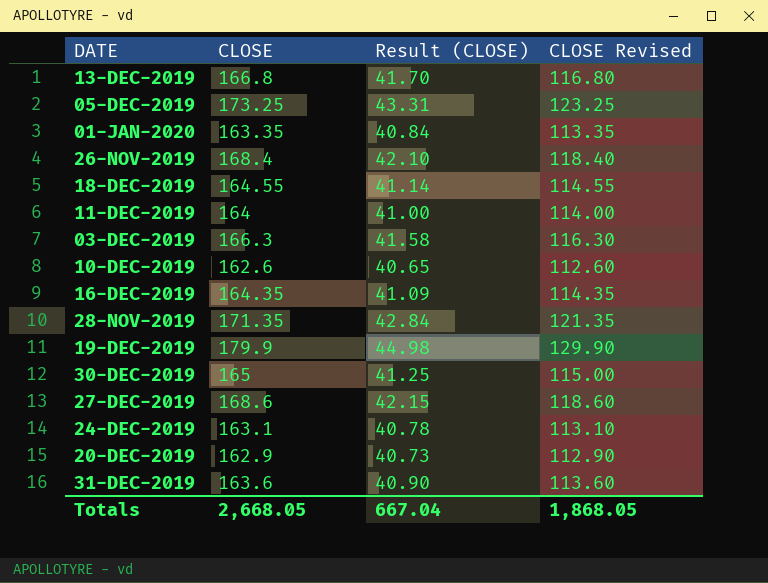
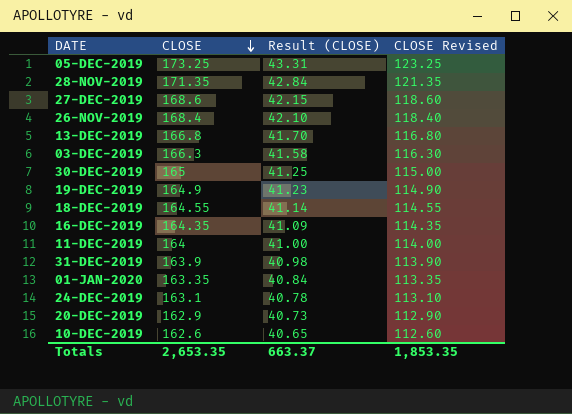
row order: none -> CLOSE descending
19-DEC-2019 | CLOSE: 179.9 -> 164.9
19-DEC-2019 | Result (CLOSE): 44.98 -> 41.23
19-DEC-2019 | CLOSE Revised: 129.90 -> 114.90
31-DEC-2019 | CLOSE: 163.6 -> 163.9
31-DEC-2019 | Result (CLOSE): 40.90 -> 40.98
31-DEC-2019 | CLOSE Revised: 113.60 -> 113.90
Totals | CLOSE: 2,668.05 -> 2,653.35
Totals | Result (CLOSE): 667.04 -> 663.37
Totals | CLOSE Revised: 1,868.05 -> 1,853.35

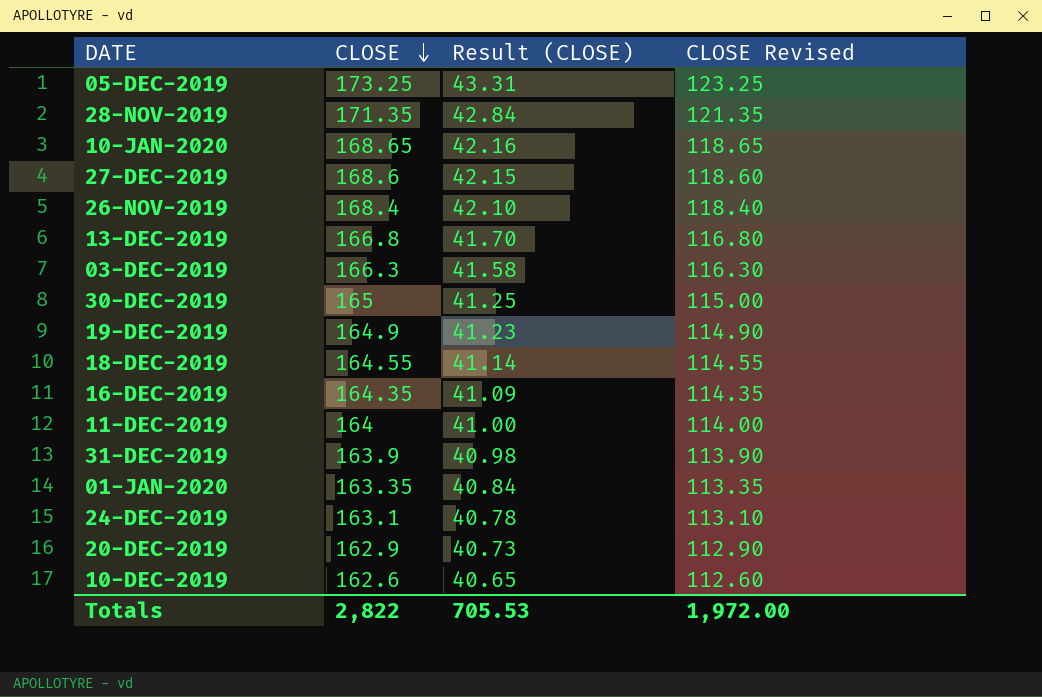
row 10-JAN-2020: none -> 168.65 | 42.16 | 118.65
Totals | CLOSE: 2,653.35 -> 2,822
Totals | Result (CLOSE): 663.37 -> 705.53
Totals | CLOSE Revised: 1,853.35 -> 1,972.00

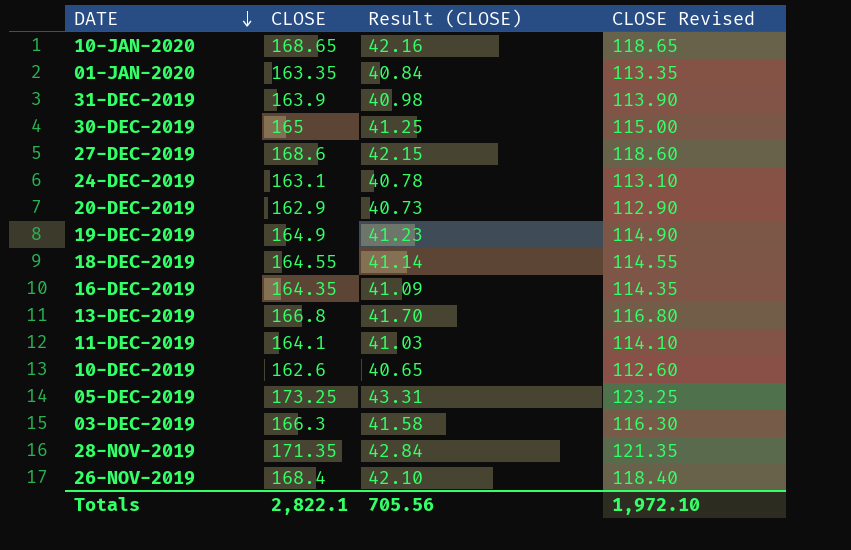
row order: CLOSE descending -> DATE descending
11-DEC-2019 | CLOSE: 164 -> 164.1
11-DEC-2019 | Result (CLOSE): 41.00 -> 41.03
11-DEC-2019 | CLOSE Revised: 114.00 -> 114.10
Totals | CLOSE: 2,822 -> 2,822.1
Totals | Result (CLOSE): 705.53 -> 705.56
Totals | CLOSE Revised: 1,972.00 -> 1,972.10

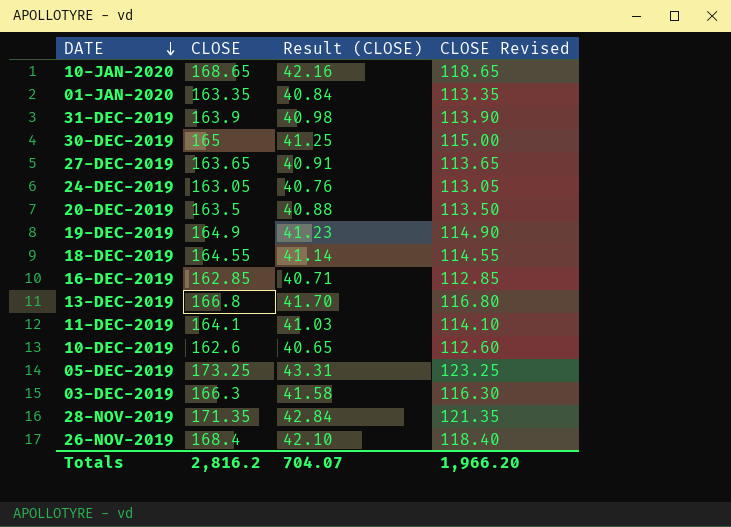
27-DEC-2019 | CLOSE: 168.6 -> 163.65
27-DEC-2019 | Result (CLOSE): 42.15 -> 40.91
27-DEC-2019 | CLOSE Revised: 118.60 -> 113.65
24-DEC-2019 | CLOSE: 163.1 -> 163.05
24-DEC-2019 | Result (CLOSE): 40.78 -> 40.76
24-DEC-2019 | CLOSE Revised: 113.10 -> 113.05
20-DEC-2019 | CLOSE: 162.9 -> 163.5
20-DEC-2019 | Result (CLOSE): 40.73 -> 40.88
20-DEC-2019 | CLOSE Revised: 112.90 -> 113.50
16-DEC-2019 | CLOSE: 164.35 -> 162.85
16-DEC-2019 | Result (CLOSE): 41.09 -> 40.71
16-DEC-2019 | CLOSE Revised: 114.35 -> 112.85
Totals | CLOSE: 2,822.1 -> 2,816.2
Totals | Result (CLOSE): 705.56 -> 704.07
Totals | CLOSE Revised: 1,972.10 -> 1,966.20

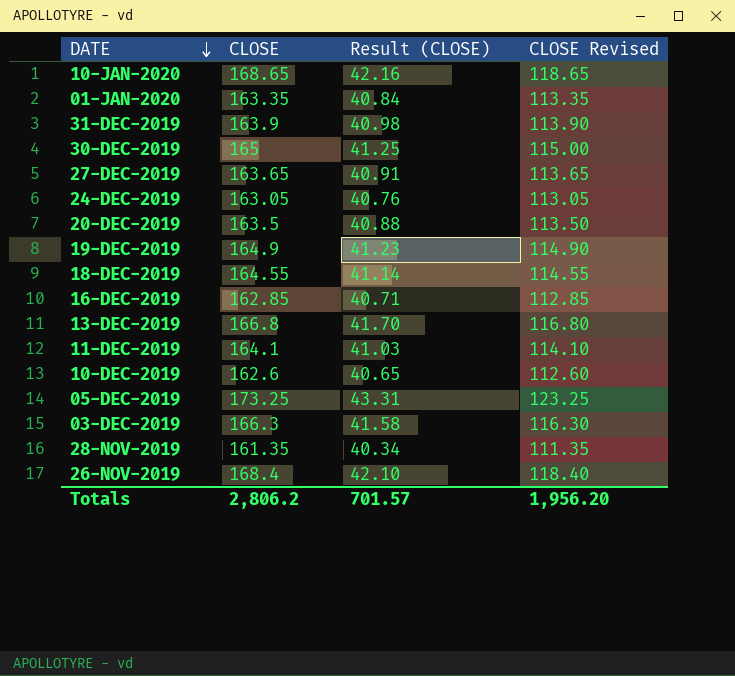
28-NOV-2019 | CLOSE: 171.35 -> 161.35
28-NOV-2019 | Result (CLOSE): 42.84 -> 40.34
28-NOV-2019 | CLOSE Revised: 121.35 -> 111.35
Totals | CLOSE: 2,816.2 -> 2,806.2
Totals | Result (CLOSE): 704.07 -> 701.57
Totals | CLOSE Revised: 1,966.20 -> 1,956.20

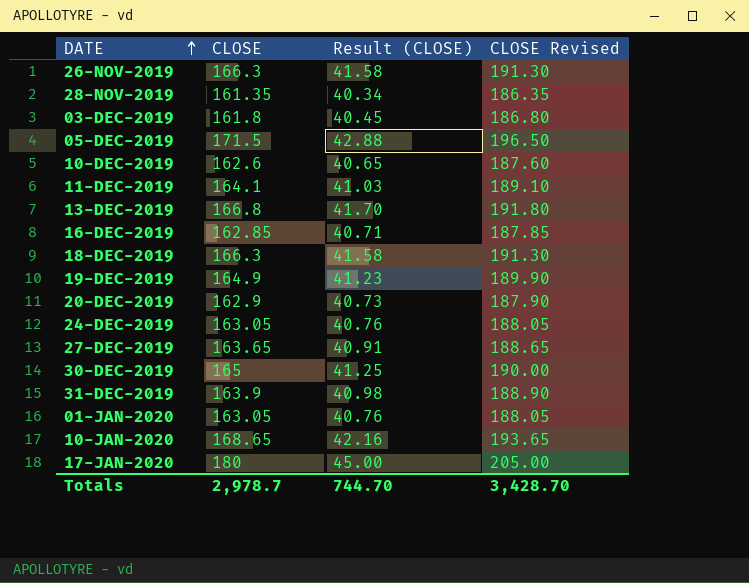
row order: DATE descending -> DATE ascending
column CLOSE Revised | formula: [CLOSE] - 50 -> [CLOSE] + 25
26-NOV-2019 | CLOSE: 168.4 -> 166.3
26-NOV-2019 | Result (CLOSE): 42.10 -> 41.58
03-DEC-2019 | CLOSE: 166.3 -> 161.8
03-DEC-2019 | Result (CLOSE): 41.58 -> 40.45
05-DEC-2019 | CLOSE: 173.25 -> 171.5
05-DEC-2019 | Result (CLOSE): 43.31 -> 42.88
18-DEC-2019 | CLOSE: 164.55 -> 166.3
18-DEC-2019 | Result (CLOSE): 41.14 -> 41.58
20-DEC-2019 | CLOSE: 163.5 -> 162.9
20-DEC-2019 | Result (CLOSE): 40.88 -> 40.73
01-JAN-2020 | CLOSE: 163.35 -> 163.05
01-JAN-2020 | Result (CLOSE): 40.84 -> 40.76
row 17-JAN-2020: none -> 180 | 45.00 | 205.00
Totals | CLOSE: 2,806.2 -> 2,978.7
Totals | Result (CLOSE): 701.57 -> 744.70
Totals | CLOSE Revised: 1,956.20 -> 3,428.70

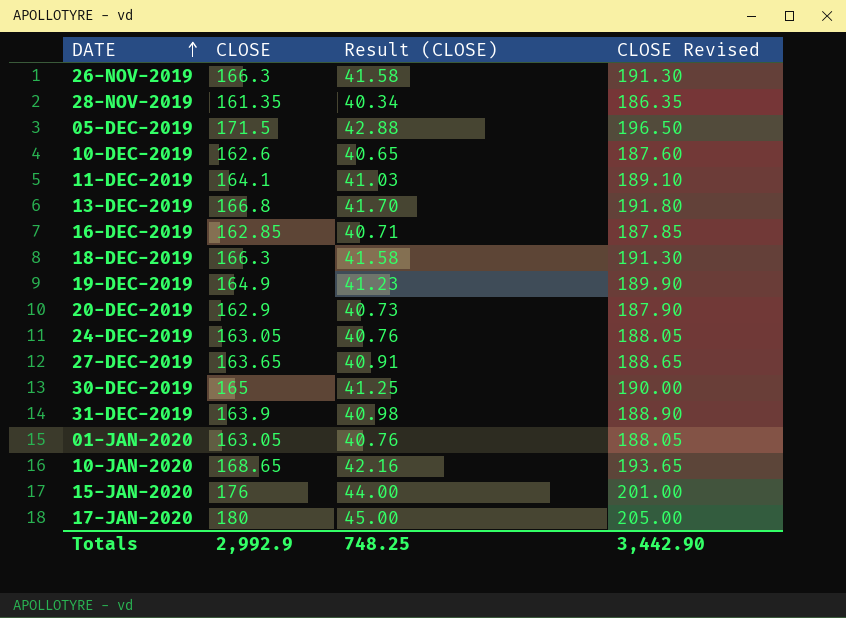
row 03-DEC-2019: 161.8 | 40.45 | 186.80 -> none
row 15-JAN-2020: none -> 176 | 44.00 | 201.00
Totals | CLOSE: 2,978.7 -> 2,992.9
Totals | Result (CLOSE): 744.70 -> 748.25
Totals | CLOSE Revised: 3,428.70 -> 3,442.90

